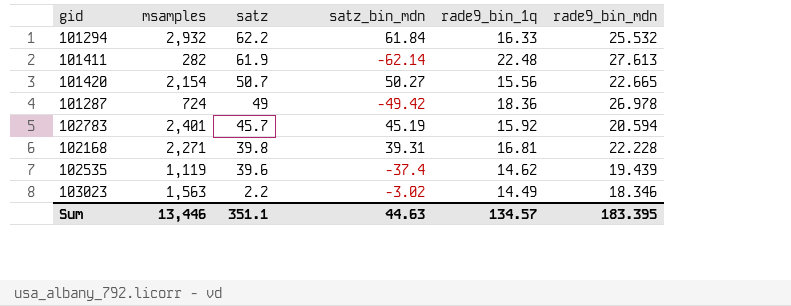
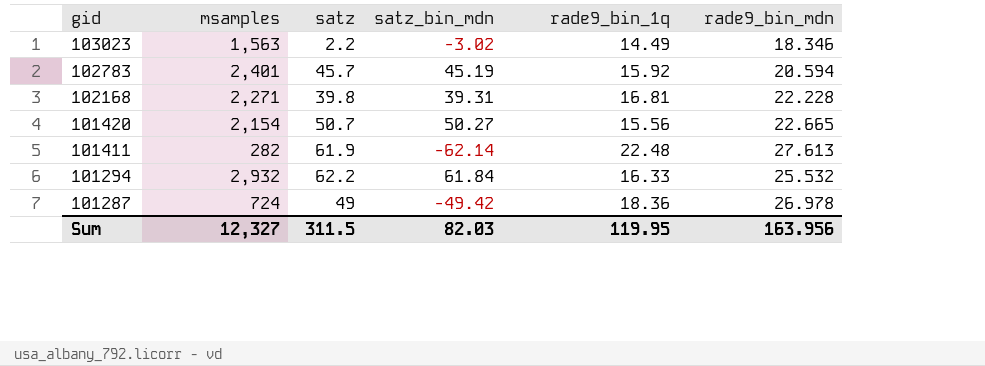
row order: satz descending -> gid descending
row 102535: 1,119 | 39.6 | -37.4 | 14.62 | 19.439 -> none
Sum | msamples: 13,446 -> 12,327
Sum | satz: 351.1 -> 311.5
Sum | satz_bin_mdn: 44.63 -> 82.03
Sum | rade9_bin_1q: 134.57 -> 119.95
Sum | rade9_bin_mdn: 183.395 -> 163.956

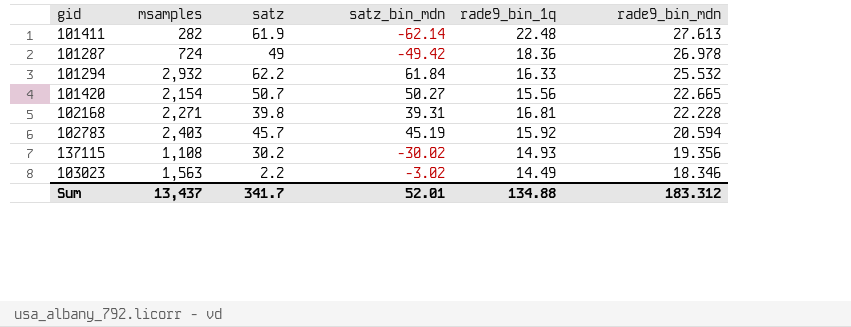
row order: gid descending -> rade9_bin_mdn descending
102783 | msamples: 2,401 -> 2,403
row 137115: none -> 1,108 | 30.2 | -30.02 | 14.93 | 19.356
Sum | msamples: 12,327 -> 13,437
Sum | satz: 311.5 -> 341.7
Sum | satz_bin_mdn: 82.03 -> 52.01
Sum | rade9_bin_1q: 119.95 -> 134.88
Sum | rade9_bin_mdn: 163.956 -> 183.312

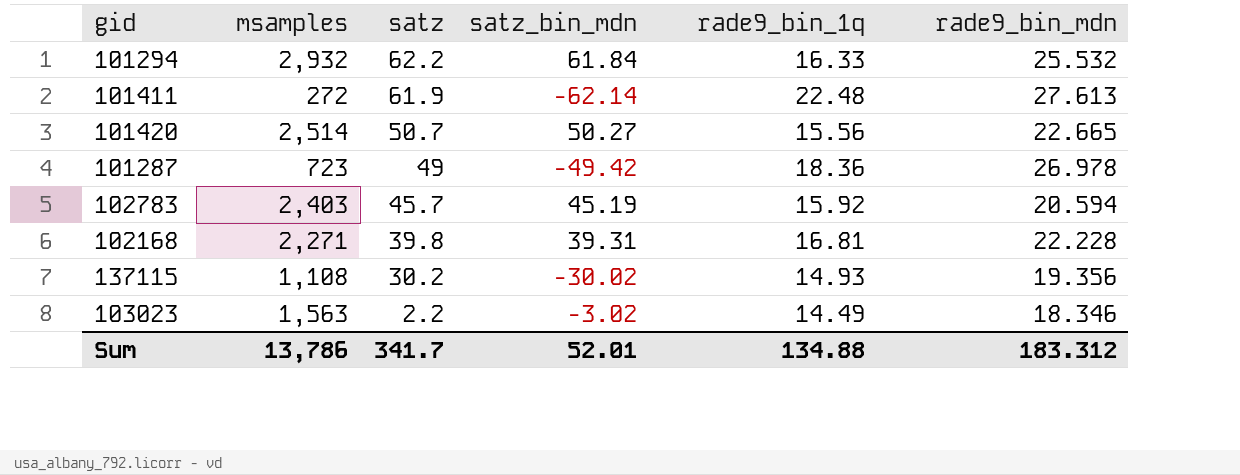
row order: rade9_bin_mdn descending -> satz descending
101411 | msamples: 282 -> 272
101420 | msamples: 2,154 -> 2,514
101287 | msamples: 724 -> 723
Sum | msamples: 13,437 -> 13,786

